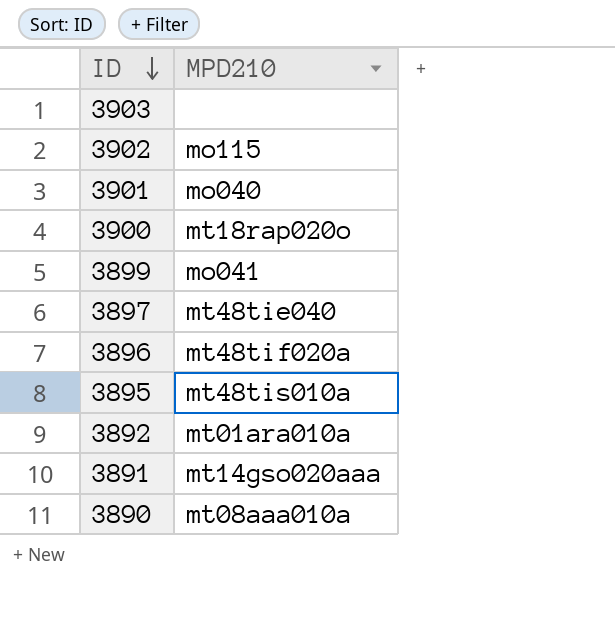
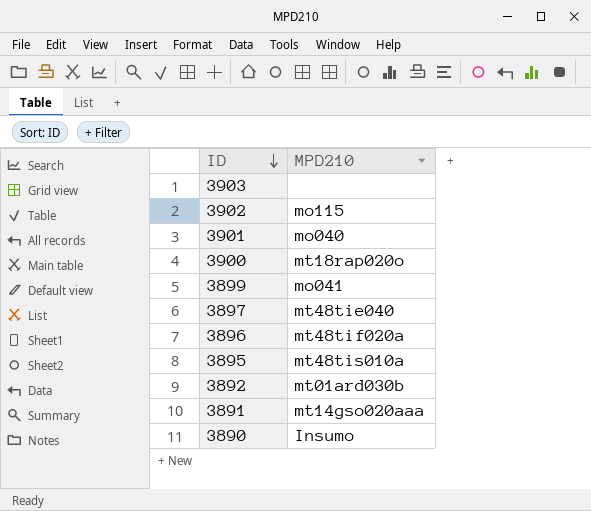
3892 | MPD210: mt01ara010a -> mt01ard030b
3890 | MPD210: mt08aaa010a -> Insumo

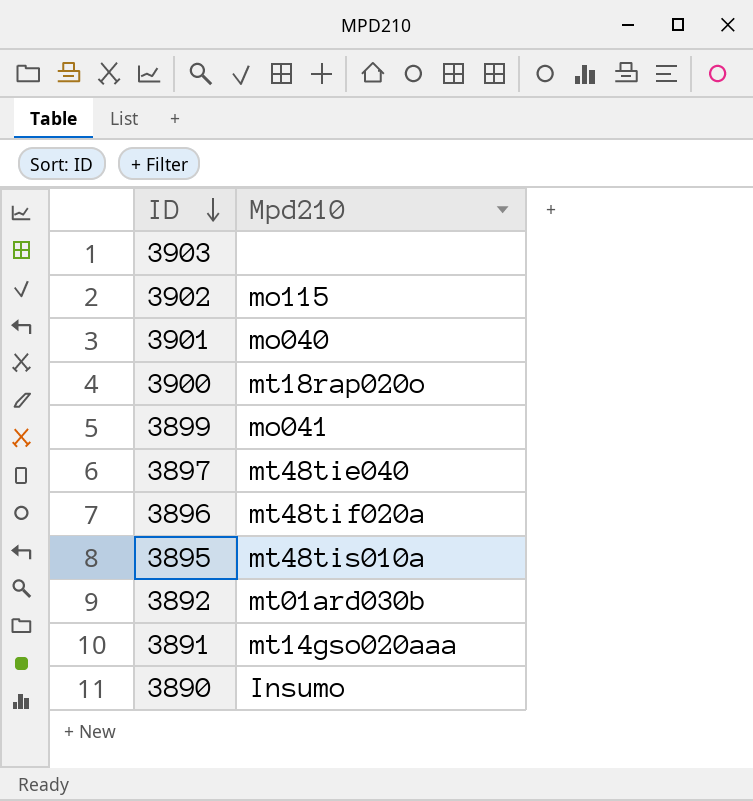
column name: MPD210 -> Mpd210

